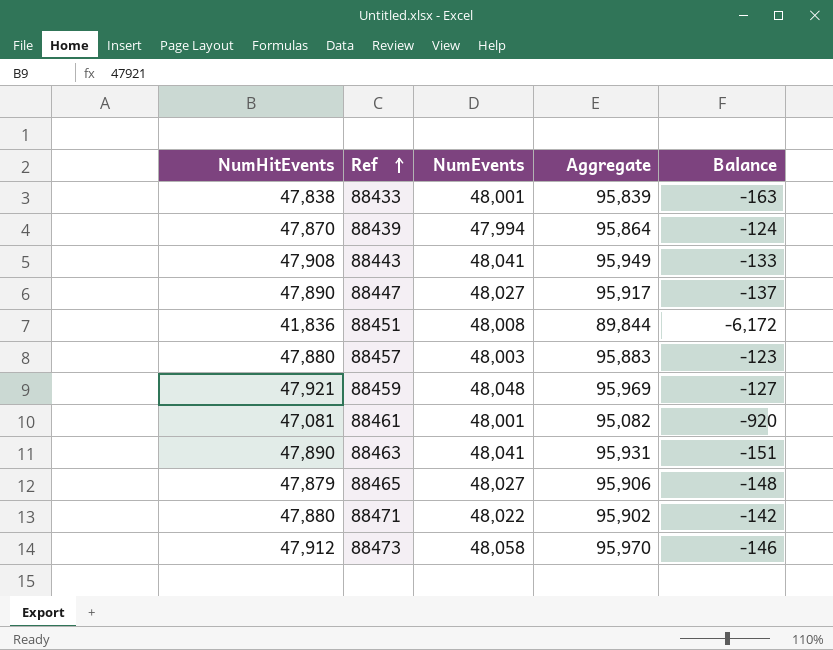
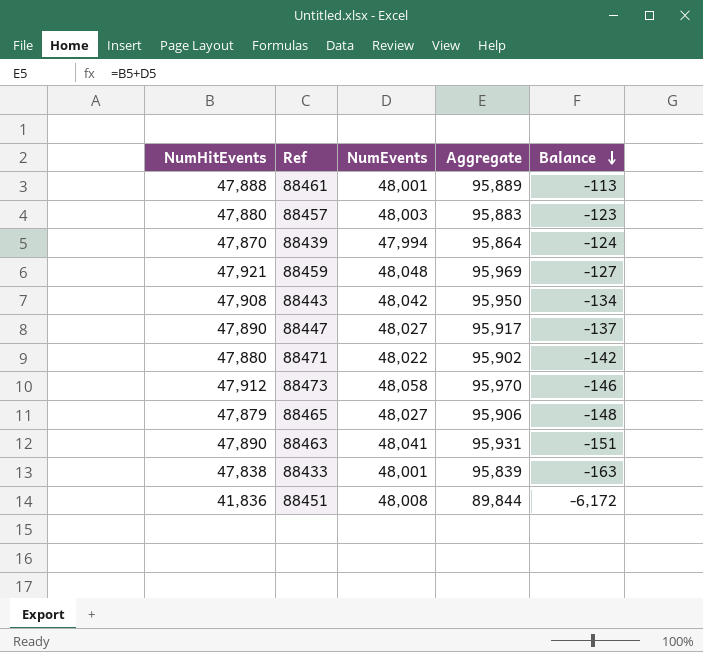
row order: Ref ascending -> Balance descending
88461 | NumHitEvents: 47,081 -> 47,888
88461 | Aggregate: 95,082 -> 95,889
88461 | Balance: -920 -> -113
88443 | NumEvents: 48,041 -> 48,042
88443 | Aggregate: 95,949 -> 95,950
88443 | Balance: -133 -> -134

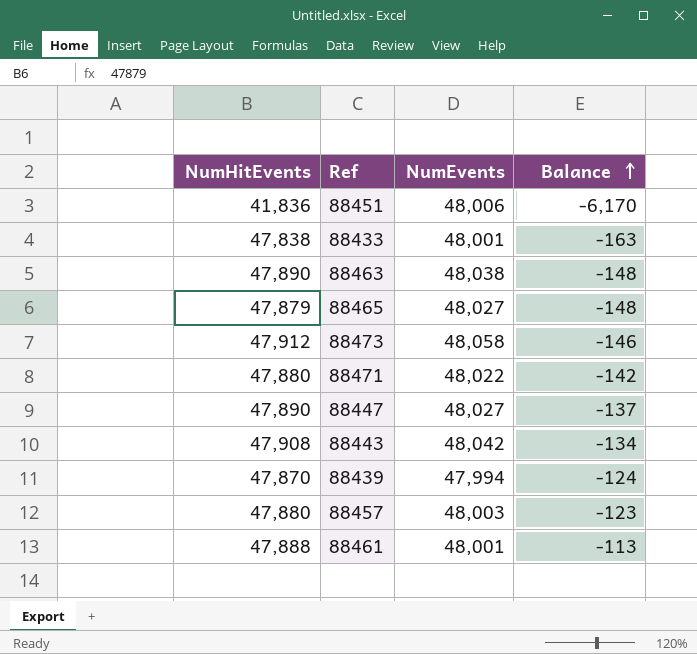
row order: Balance descending -> Balance ascending
column Aggregate | formula: [NumHitEvents] + [NumEvents] -> none
row 88459: 47,921 | 48,048 | 95,969 | -127 -> none
88451 | NumEvents: 48,008 -> 48,006
88451 | Balance: -6,172 -> -6,170
88463 | NumEvents: 48,041 -> 48,038
88463 | Balance: -151 -> -148

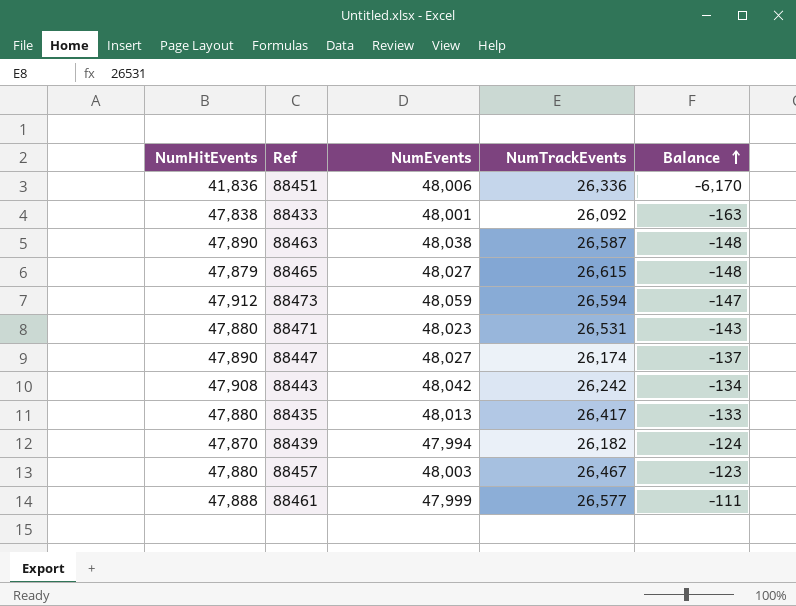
column NumTrackEvents | position: none -> 4
88473 | NumEvents: 48,058 -> 48,059
88473 | Balance: -146 -> -147
88471 | NumEvents: 48,022 -> 48,023
88471 | Balance: -142 -> -143
row 88435: none -> 47,880 | 48,013 | 26,417 | -133
88461 | NumEvents: 48,001 -> 47,999
88461 | Balance: -113 -> -111

